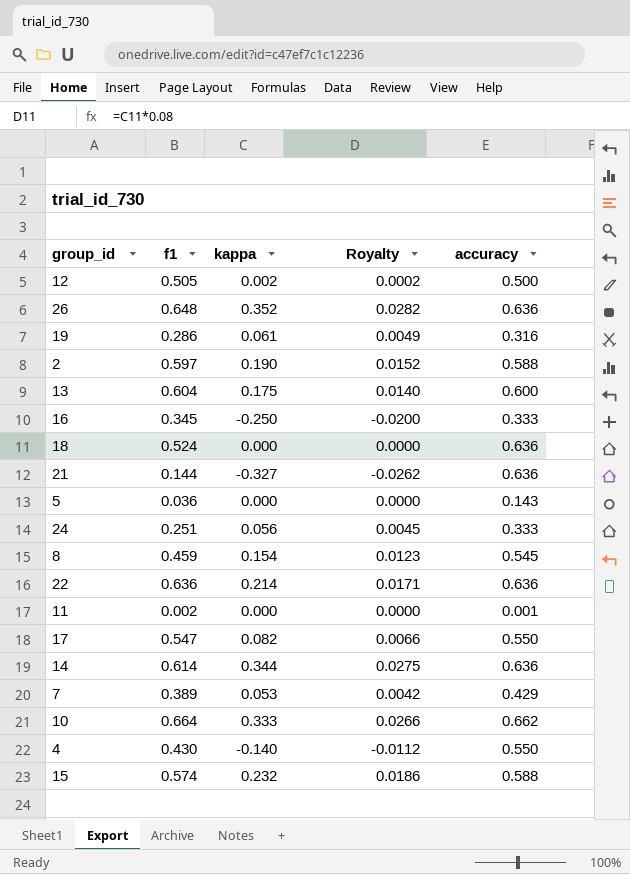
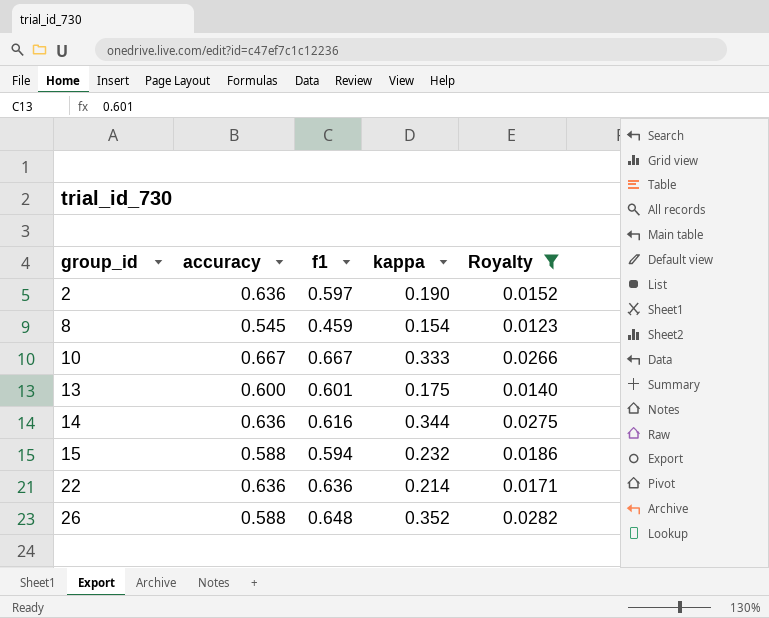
filter: none -> Royalty >= 0.0123
row order: none -> group_id ascending
column accuracy | position: 5 -> 2
2 | accuracy: 0.588 -> 0.636
10 | accuracy: 0.662 -> 0.667
10 | f1: 0.664 -> 0.667
13 | f1: 0.604 -> 0.601
14 | f1: 0.614 -> 0.616
15 | f1: 0.574 -> 0.594
26 | accuracy: 0.636 -> 0.588

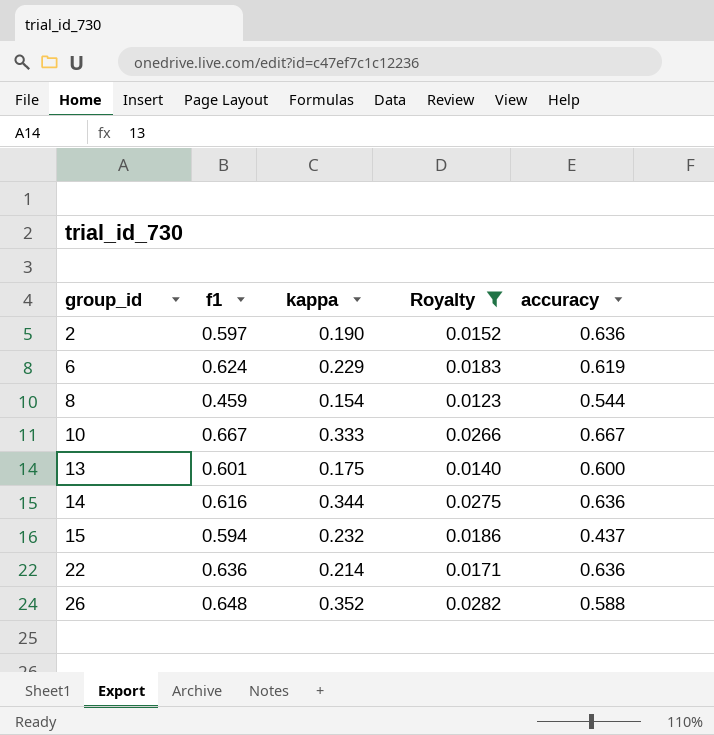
column accuracy | position: 2 -> 5
row 6: none -> 0.624 | 0.229 | 0.0183 | 0.619
8 | accuracy: 0.545 -> 0.544
15 | accuracy: 0.588 -> 0.437

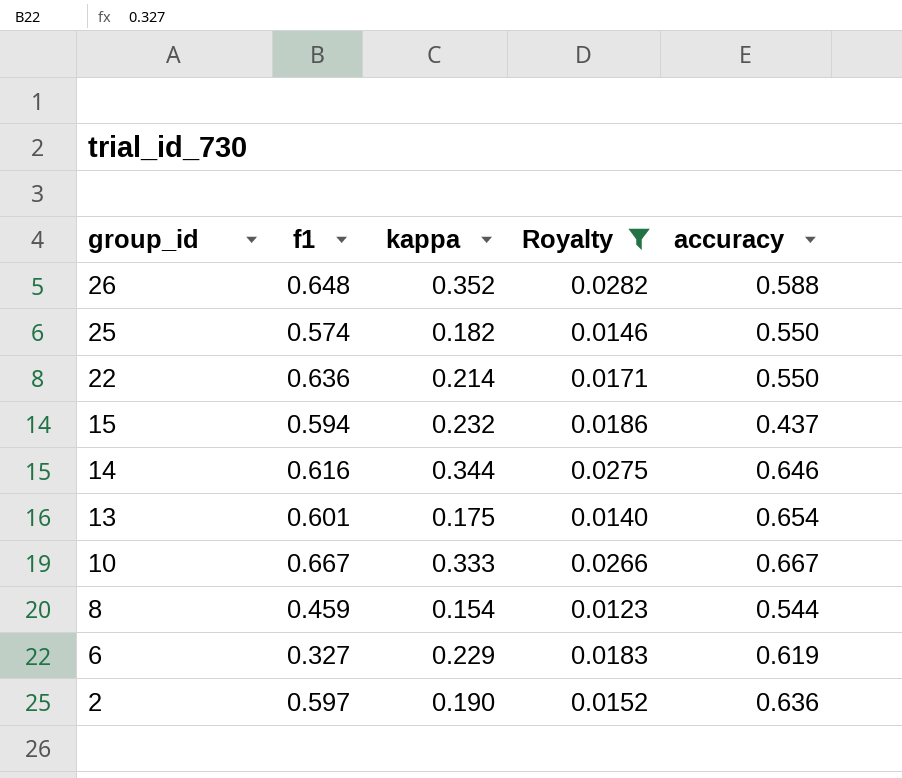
row order: group_id ascending -> group_id descending
row 25: none -> 0.574 | 0.182 | 0.0146 | 0.550
22 | accuracy: 0.636 -> 0.550
14 | accuracy: 0.636 -> 0.646
13 | accuracy: 0.600 -> 0.654
6 | f1: 0.624 -> 0.327

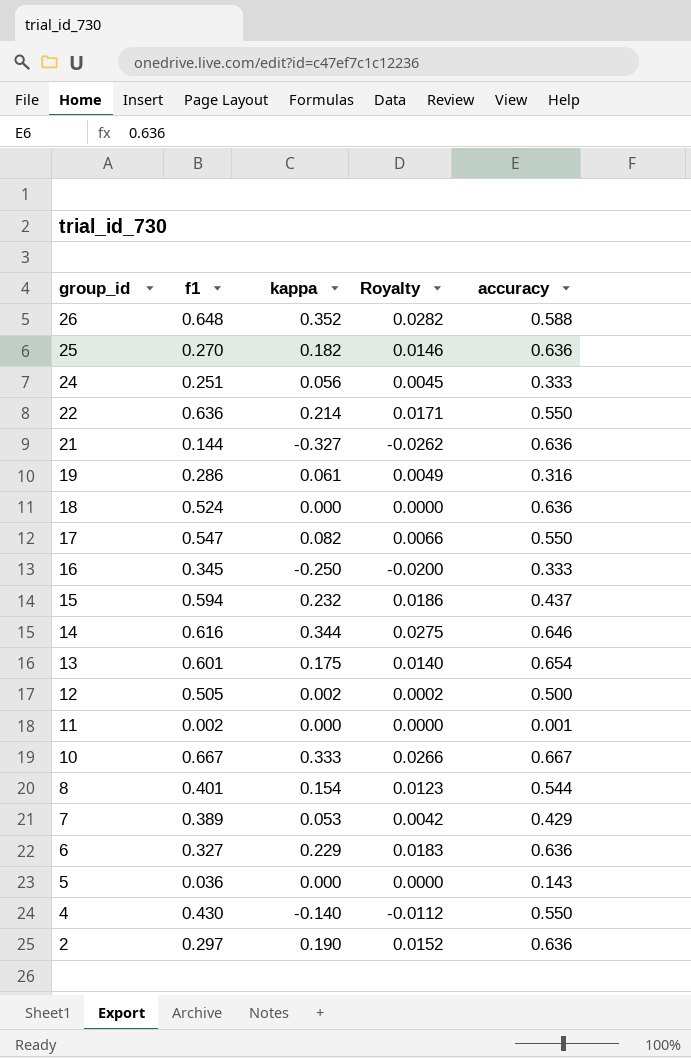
filter: Royalty >= 0.0123 -> none
25 | f1: 0.574 -> 0.270
25 | accuracy: 0.550 -> 0.636
8 | f1: 0.459 -> 0.401
6 | accuracy: 0.619 -> 0.636
2 | f1: 0.597 -> 0.297

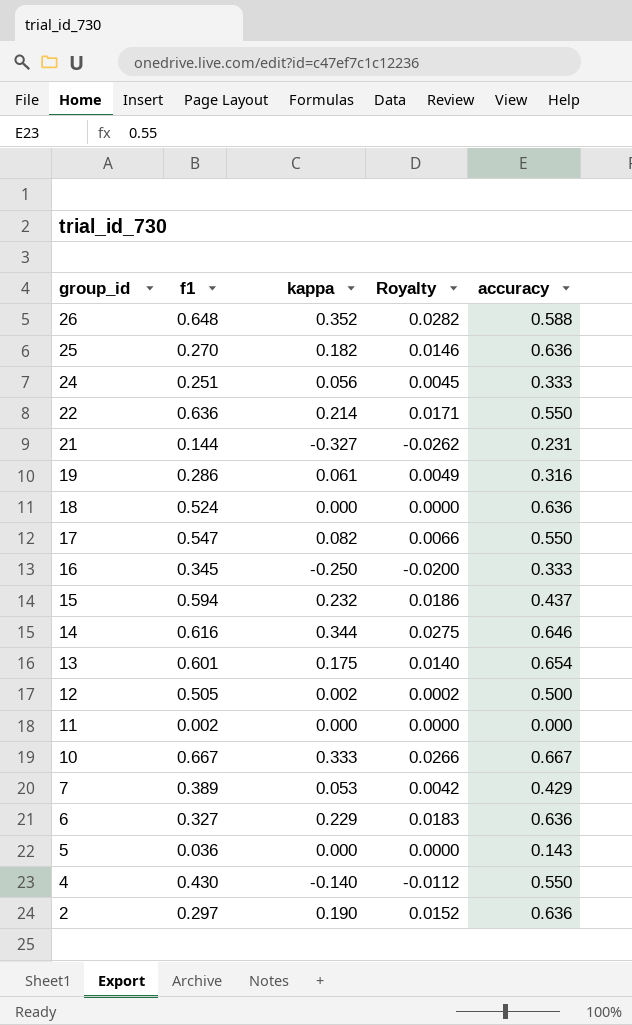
row 8: 0.401 | 0.154 | 0.0123 | 0.544 -> none
21 | accuracy: 0.636 -> 0.231
11 | accuracy: 0.001 -> 0.000

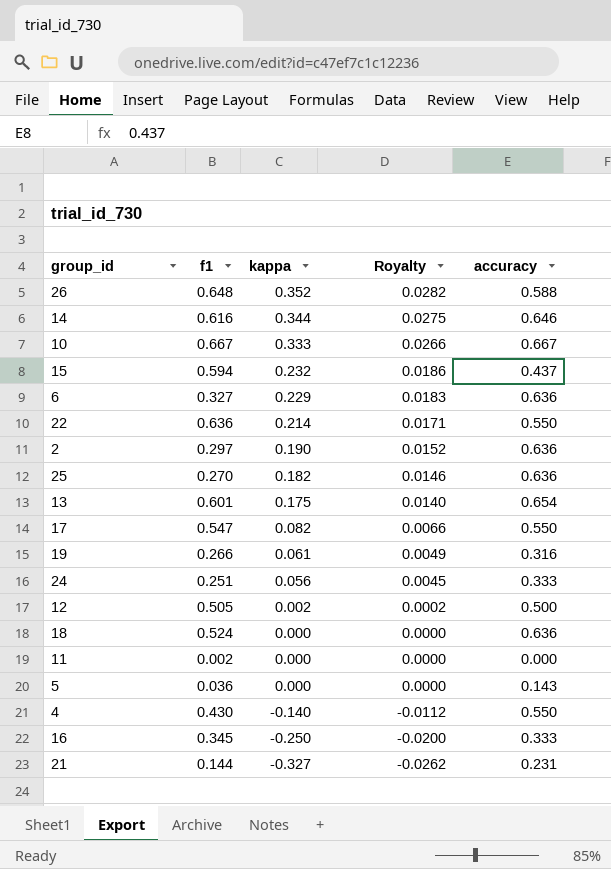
row order: group_id descending -> kappa descending
row 7: 0.389 | 0.053 | 0.0042 | 0.429 -> none
19 | f1: 0.286 -> 0.266

